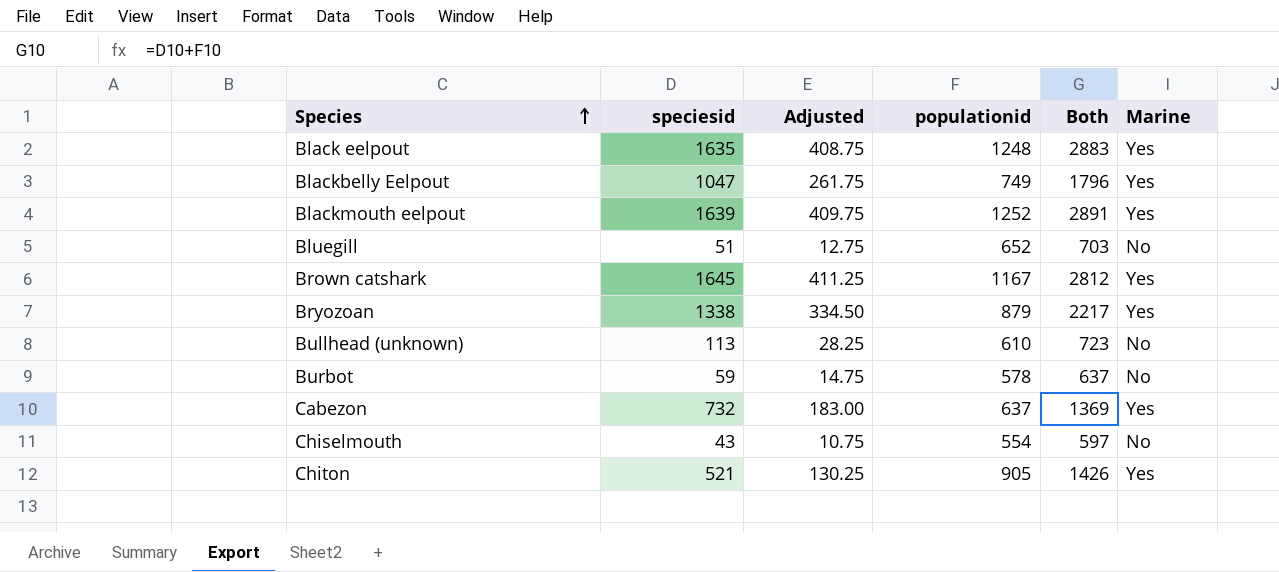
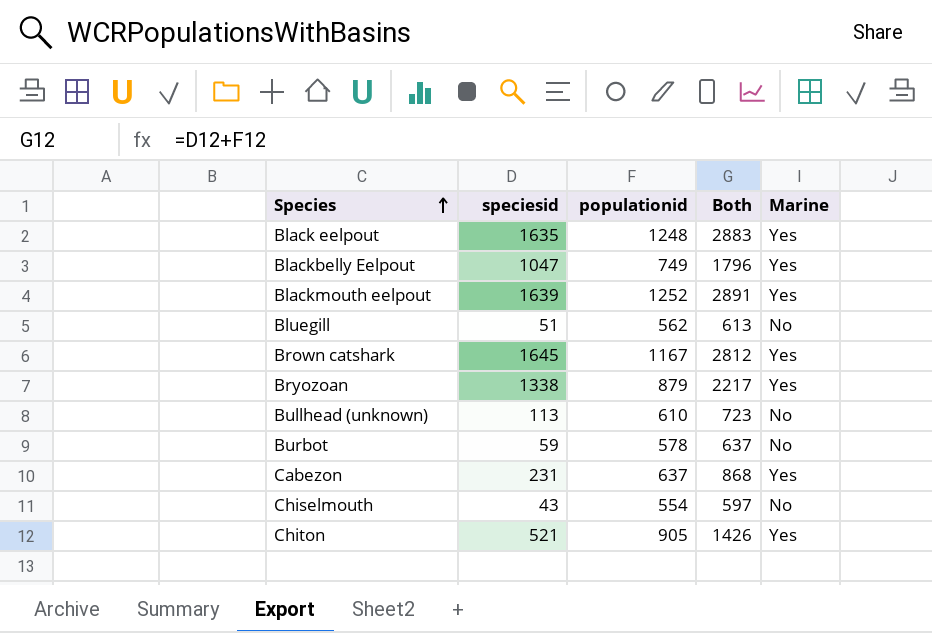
column Adjusted | formula: [speciesid] * 0.25 -> none
Bluegill | populationid: 652 -> 562
Bluegill | Both: 703 -> 613
Cabezon | speciesid: 732 -> 231
Cabezon | Both: 1369 -> 868

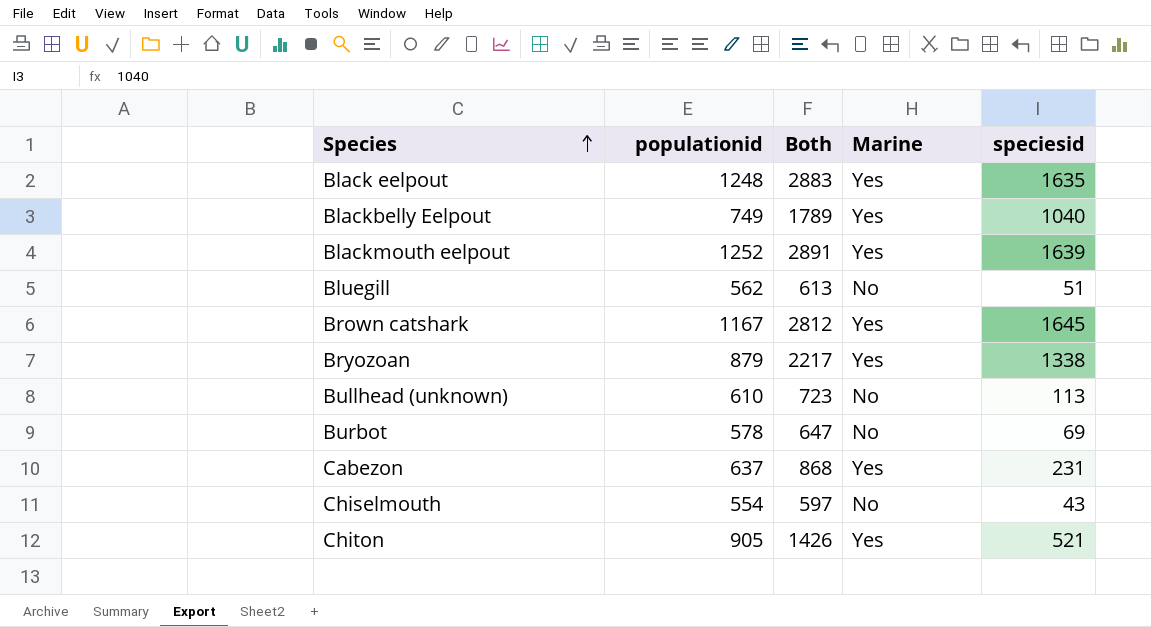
column speciesid | position: 2 -> 5
Blackbelly Eelpout | Both: 1796 -> 1789
Blackbelly Eelpout | speciesid: 1047 -> 1040
Burbot | Both: 637 -> 647
Burbot | speciesid: 59 -> 69

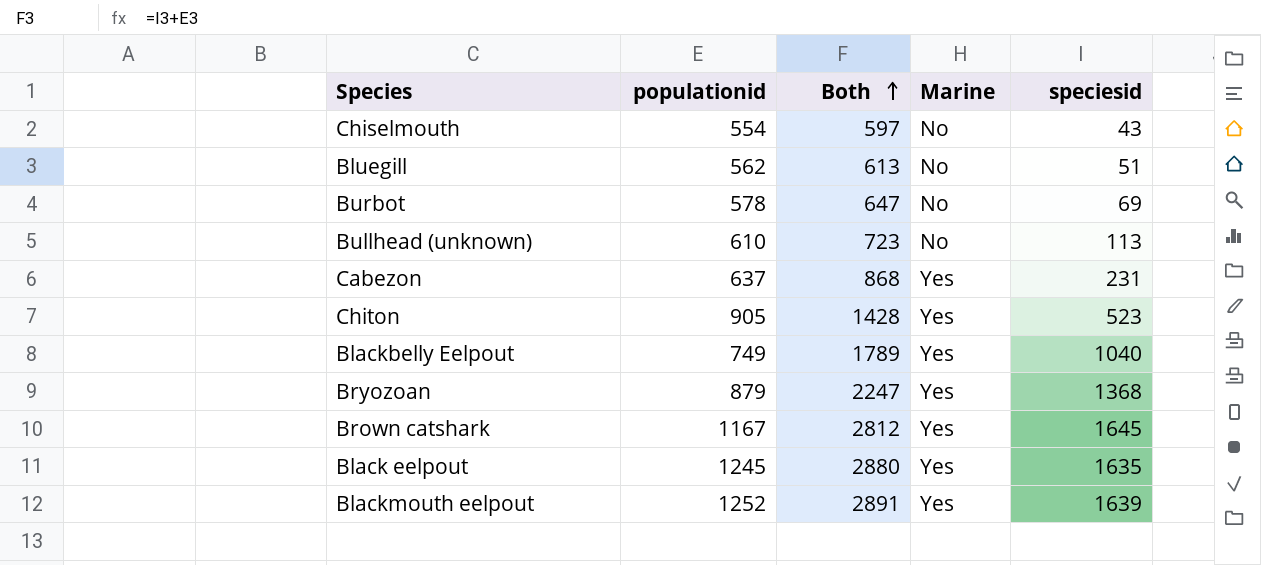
row order: Species ascending -> Both ascending
Chiton | Both: 1426 -> 1428
Chiton | speciesid: 521 -> 523
Bryozoan | Both: 2217 -> 2247
Bryozoan | speciesid: 1338 -> 1368
Black eelpout | populationid: 1248 -> 1245
Black eelpout | Both: 2883 -> 2880

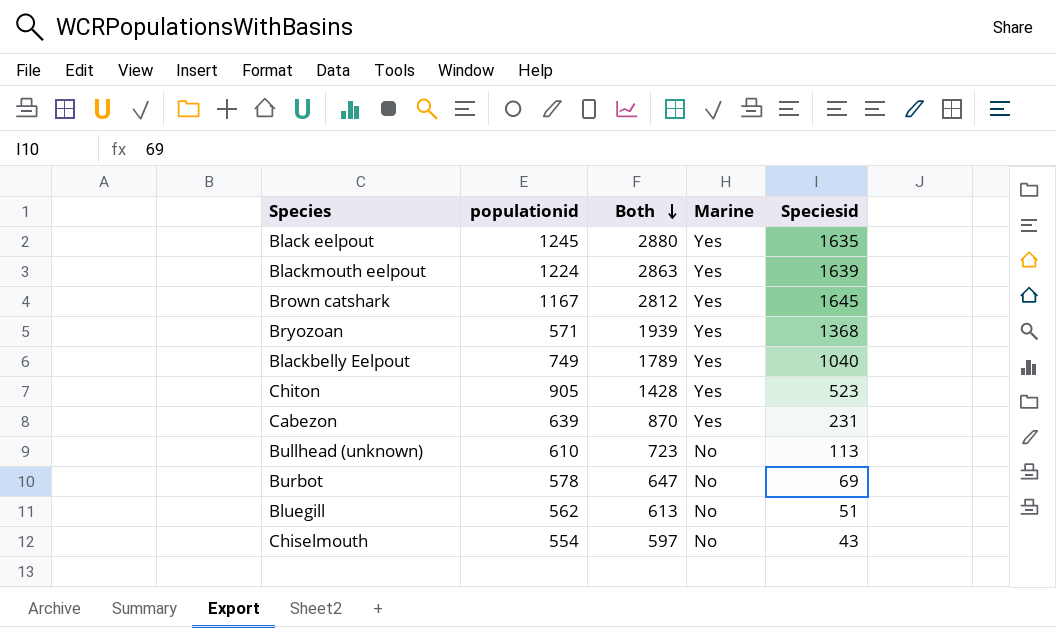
row order: Both ascending -> Both descending
column name: speciesid -> Speciesid
Blackmouth eelpout | populationid: 1252 -> 1224
Blackmouth eelpout | Both: 2891 -> 2863
Bryozoan | populationid: 879 -> 571
Bryozoan | Both: 2247 -> 1939
Cabezon | populationid: 637 -> 639
Cabezon | Both: 868 -> 870

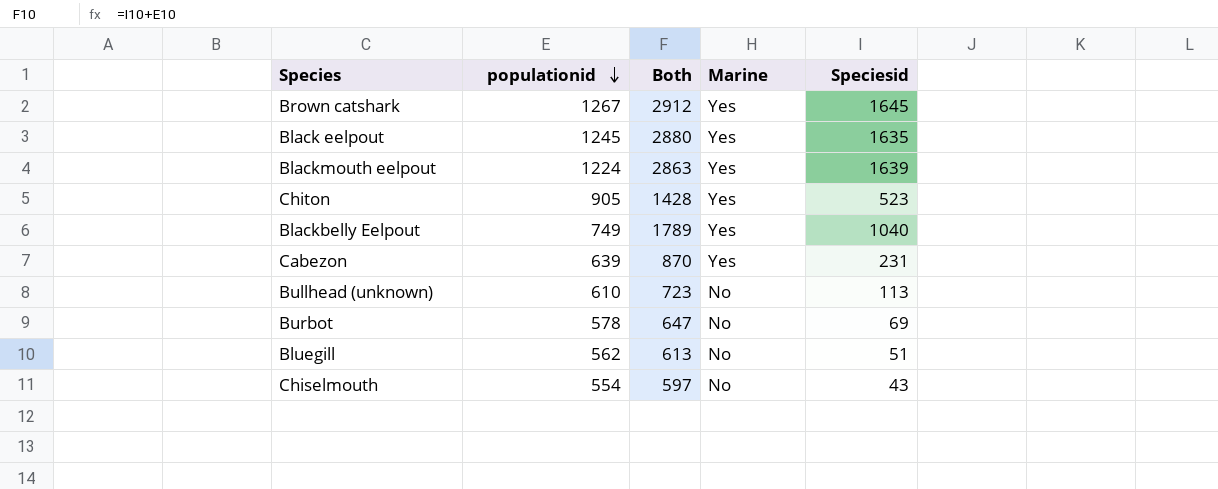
row order: Both descending -> populationid descending
row Bryozoan: 571 | 1939 | Yes | 1368 -> none
Brown catshark | populationid: 1167 -> 1267
Brown catshark | Both: 2812 -> 2912

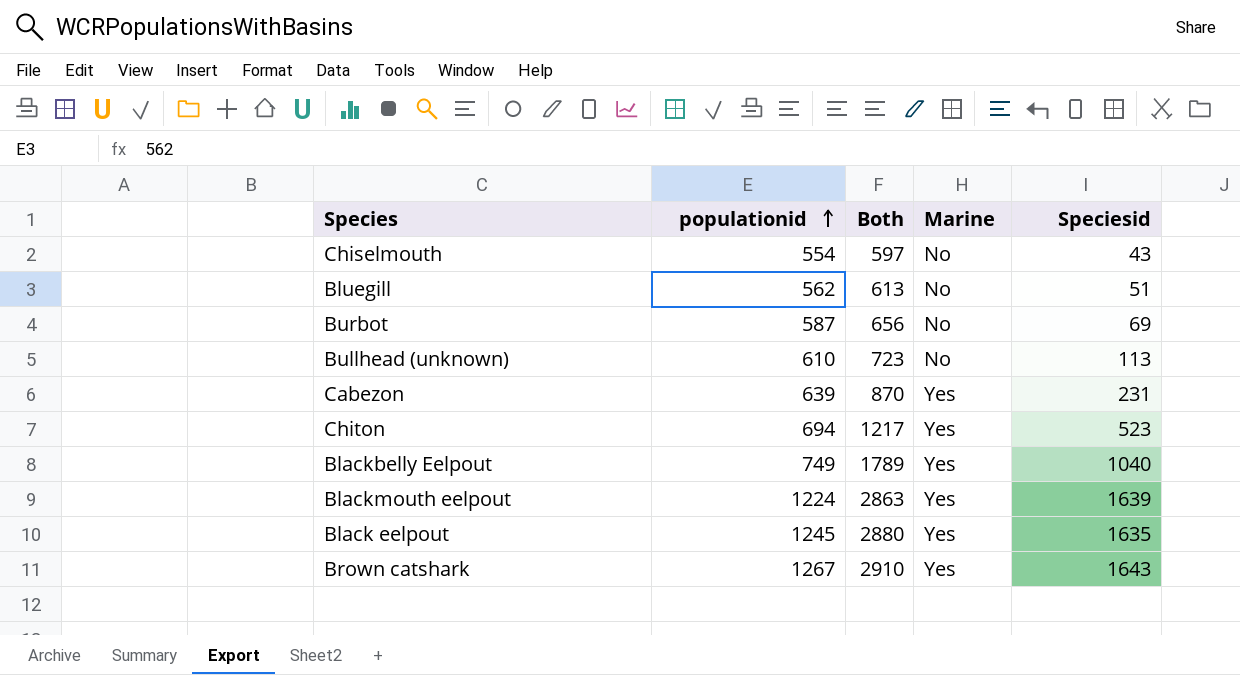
row order: populationid descending -> populationid ascending
Burbot | populationid: 578 -> 587
Burbot | Both: 647 -> 656
Chiton | populationid: 905 -> 694
Chiton | Both: 1428 -> 1217
Brown catshark | Both: 2912 -> 2910
Brown catshark | Speciesid: 1645 -> 1643

